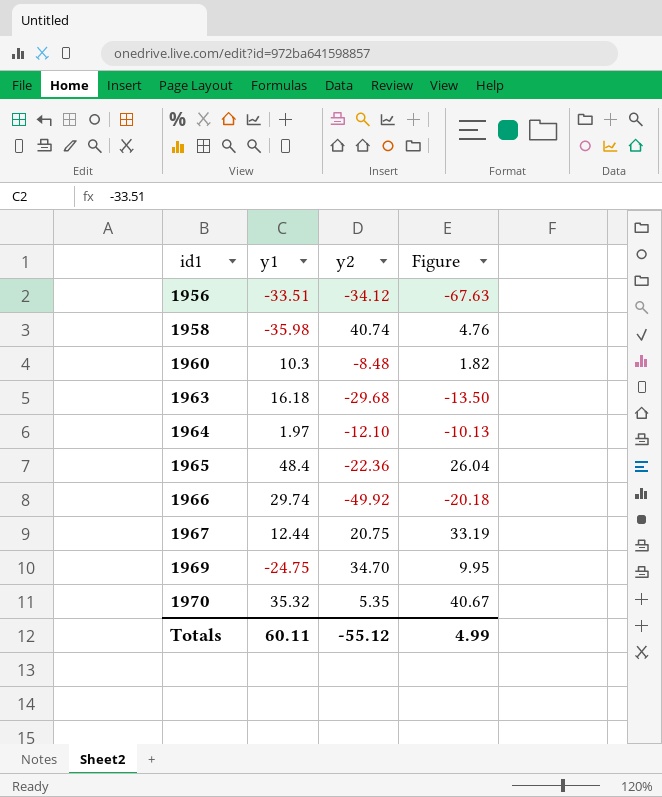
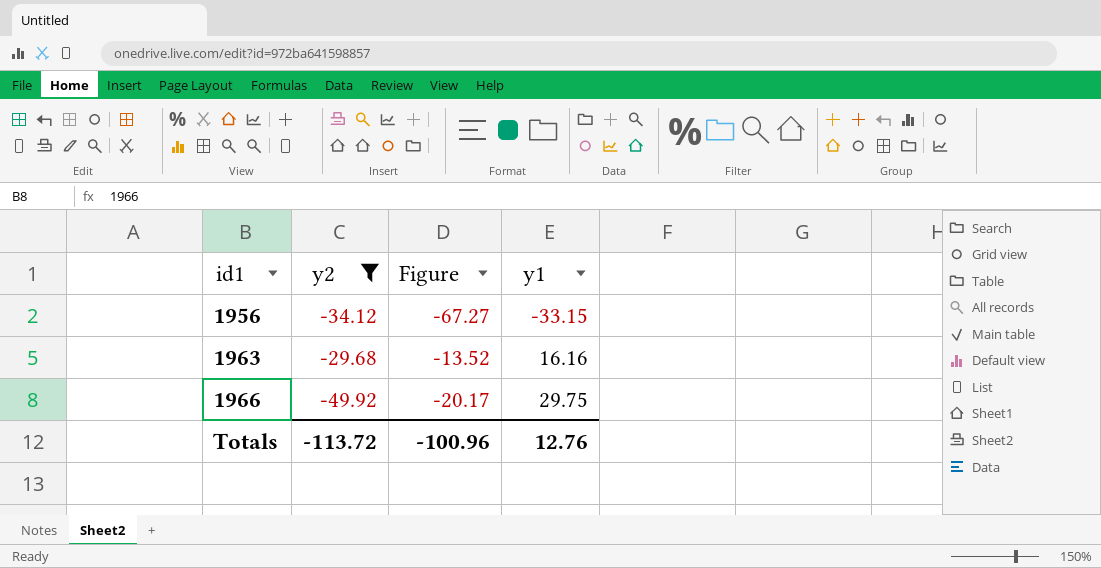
filter: none -> y2 <= -29.68
column y1 | position: 2 -> 4
1956 | Figure: -67.63 -> -67.27
1956 | y1: -33.51 -> -33.15
1963 | Figure: -13.50 -> -13.52
1963 | y1: 16.18 -> 16.16
1966 | Figure: -20.18 -> -20.17
1966 | y1: 29.74 -> 29.75
Totals | y2: -55.12 -> -113.72
Totals | Figure: 4.99 -> -100.96
Totals | y1: 60.11 -> 12.76

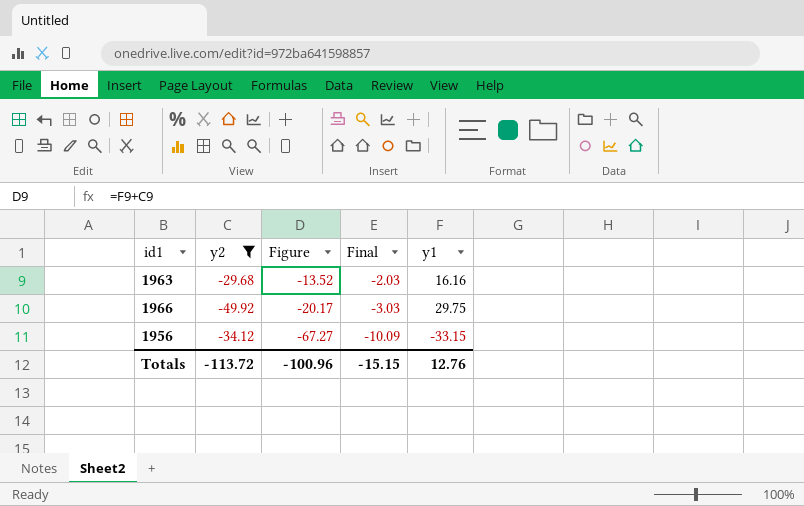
row order: id1 ascending -> Figure descending
column Final | formula: none -> [Figure] * 0.15

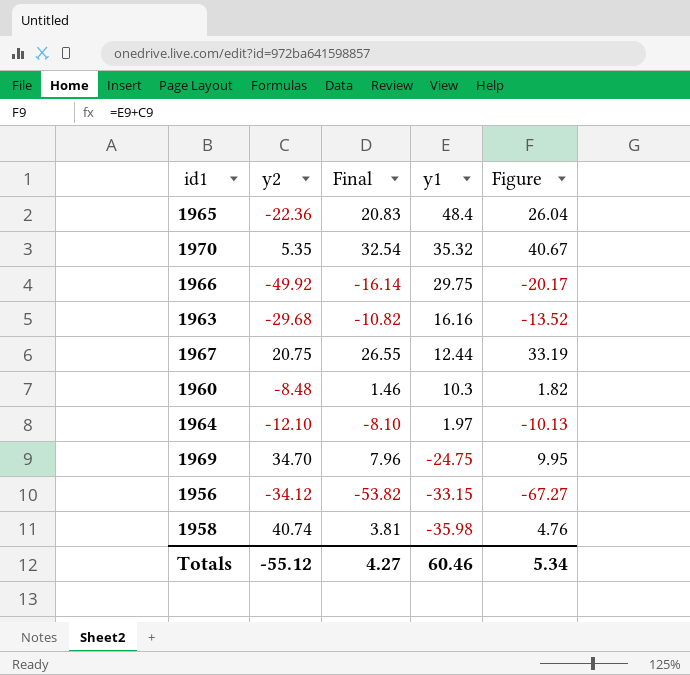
filter: y2 <= -29.68 -> none
row order: Figure descending -> y1 descending
column Final | formula: [Figure] * 0.15 -> [Figure] * 0.8
column Figure | position: 3 -> 5
Totals | y2: -113.72 -> -55.12
Totals | Final: -15.15 -> 4.27
Totals | y1: 12.76 -> 60.46
Totals | Figure: -100.96 -> 5.34

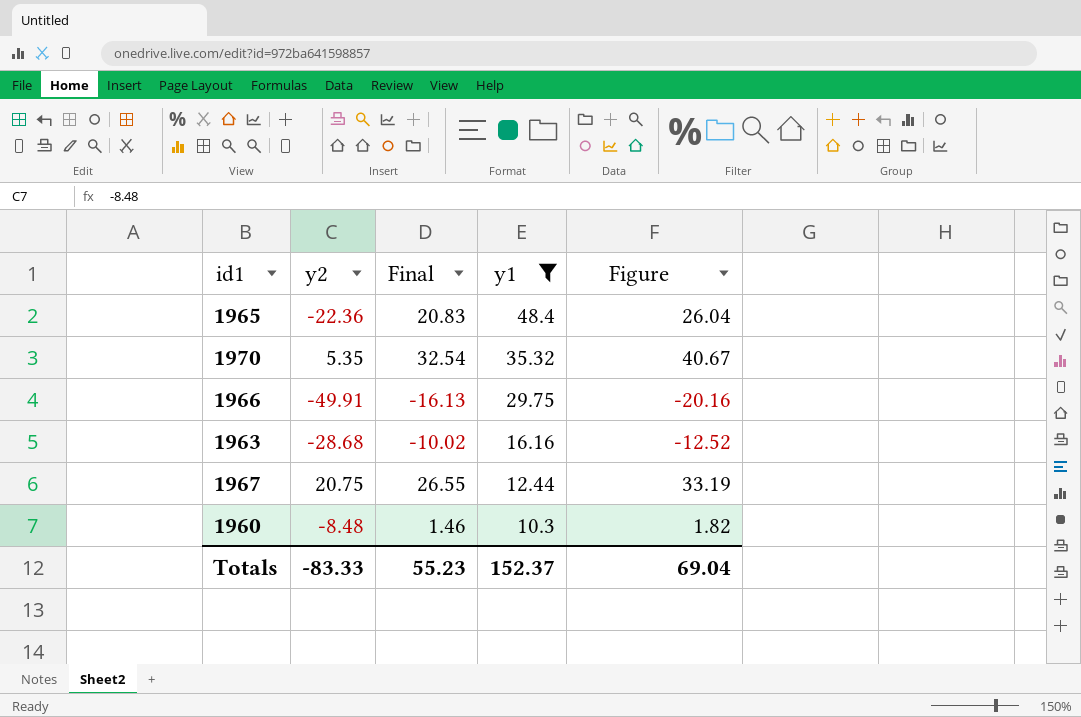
filter: none -> y1 >= 10.3
1966 | y2: -49.92 -> -49.91
1966 | Final: -16.14 -> -16.13
1966 | Figure: -20.17 -> -20.16
1963 | y2: -29.68 -> -28.68
1963 | Final: -10.82 -> -10.02
1963 | Figure: -13.52 -> -12.52
Totals | y2: -55.12 -> -83.33
Totals | Final: 4.27 -> 55.23
Totals | y1: 60.46 -> 152.37
Totals | Figure: 5.34 -> 69.04

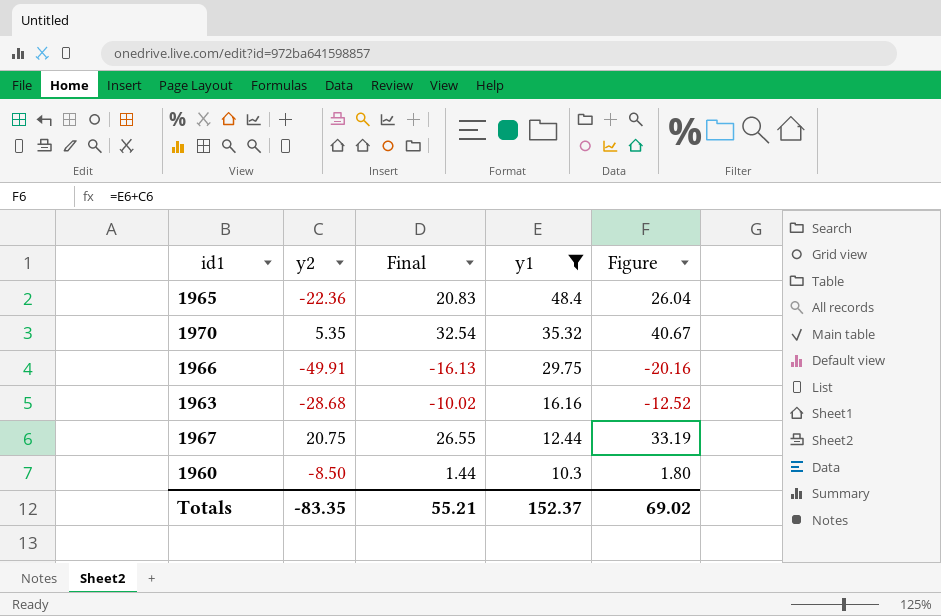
1960 | y2: -8.48 -> -8.50
1960 | Final: 1.46 -> 1.44
1960 | Figure: 1.82 -> 1.80
Totals | y2: -83.33 -> -83.35
Totals | Final: 55.23 -> 55.21
Totals | Figure: 69.04 -> 69.02

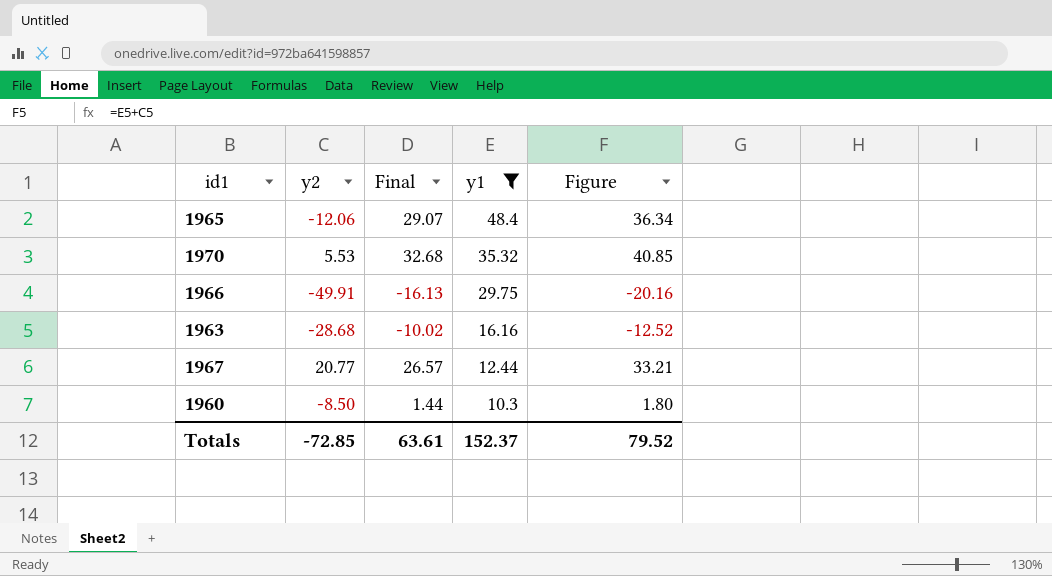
1965 | y2: -22.36 -> -12.06
1965 | Final: 20.83 -> 29.07
1965 | Figure: 26.04 -> 36.34
1970 | y2: 5.35 -> 5.53
1970 | Final: 32.54 -> 32.68
1970 | Figure: 40.67 -> 40.85
1967 | y2: 20.75 -> 20.77
1967 | Final: 26.55 -> 26.57
1967 | Figure: 33.19 -> 33.21
Totals | y2: -83.35 -> -72.85
Totals | Final: 55.21 -> 63.61
Totals | Figure: 69.02 -> 79.52

